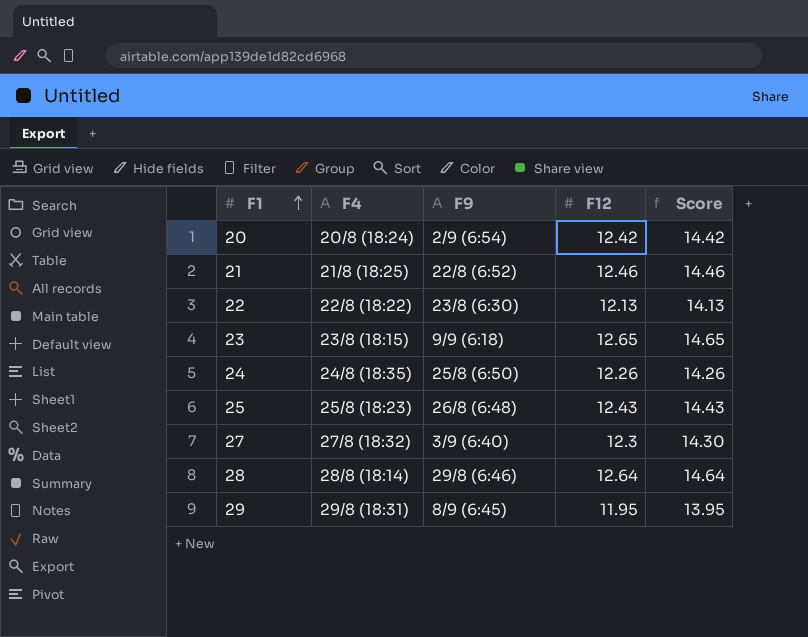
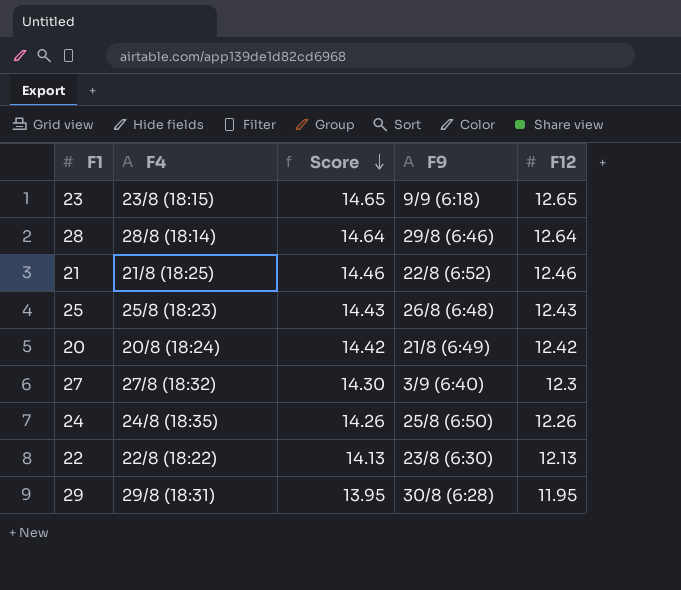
row order: F1 ascending -> Score descending
column Score | position: 5 -> 3
20 | F9: 2/9 (6:54) -> 21/8 (6:49)
29 | F9: 8/9 (6:45) -> 30/8 (6:28)

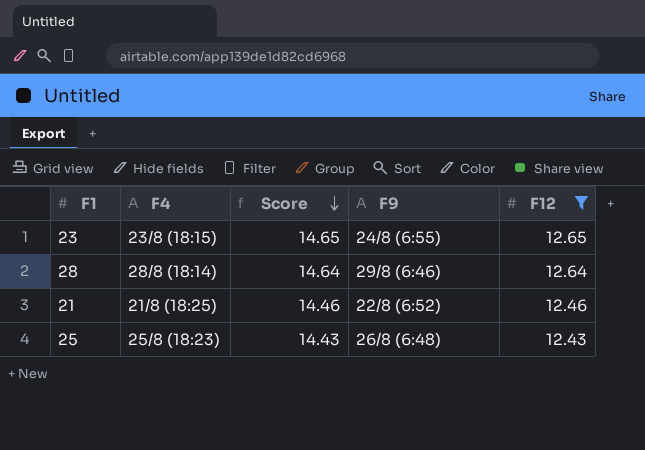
filter: none -> F12 >= 12.43
23 | F9: 9/9 (6:18) -> 24/8 (6:55)

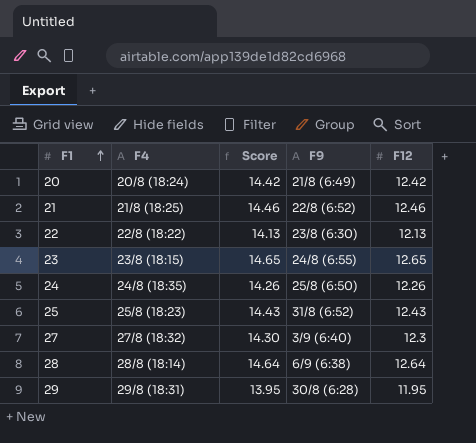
filter: F12 >= 12.43 -> none
row order: Score descending -> F1 ascending
25 | F9: 26/8 (6:48) -> 31/8 (6:52)
28 | F9: 29/8 (6:46) -> 6/9 (6:38)

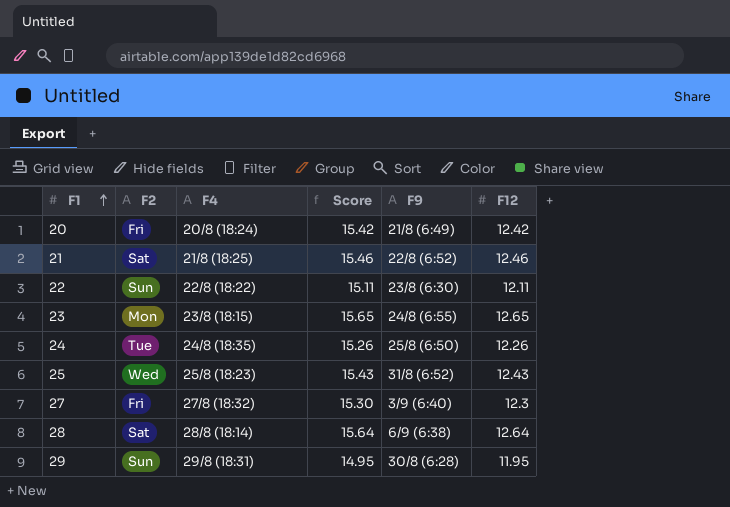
column F2 | position: none -> 2
column Score | formula: [F12] + 2 -> [F12] + 3
22 | F12: 12.13 -> 12.11

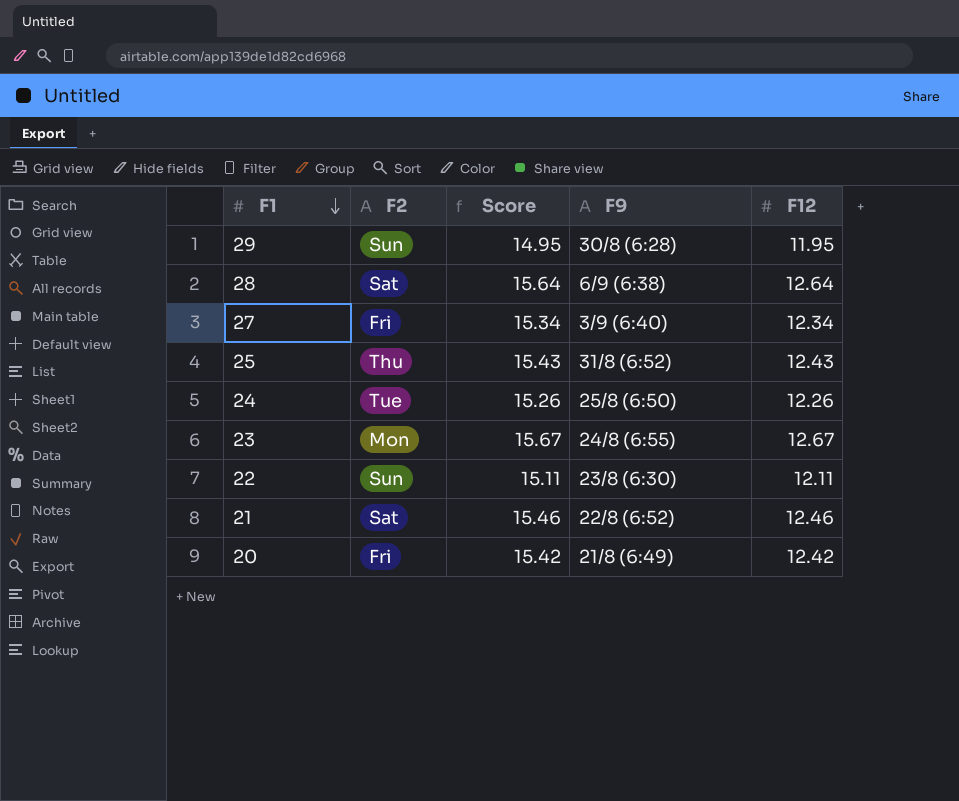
row order: F1 ascending -> F1 descending
column F4 | position: 3 -> none
27 | Score: 15.30 -> 15.34
27 | F12: 12.3 -> 12.34
25 | F2: Wed -> Thu
23 | Score: 15.65 -> 15.67
23 | F12: 12.65 -> 12.67

